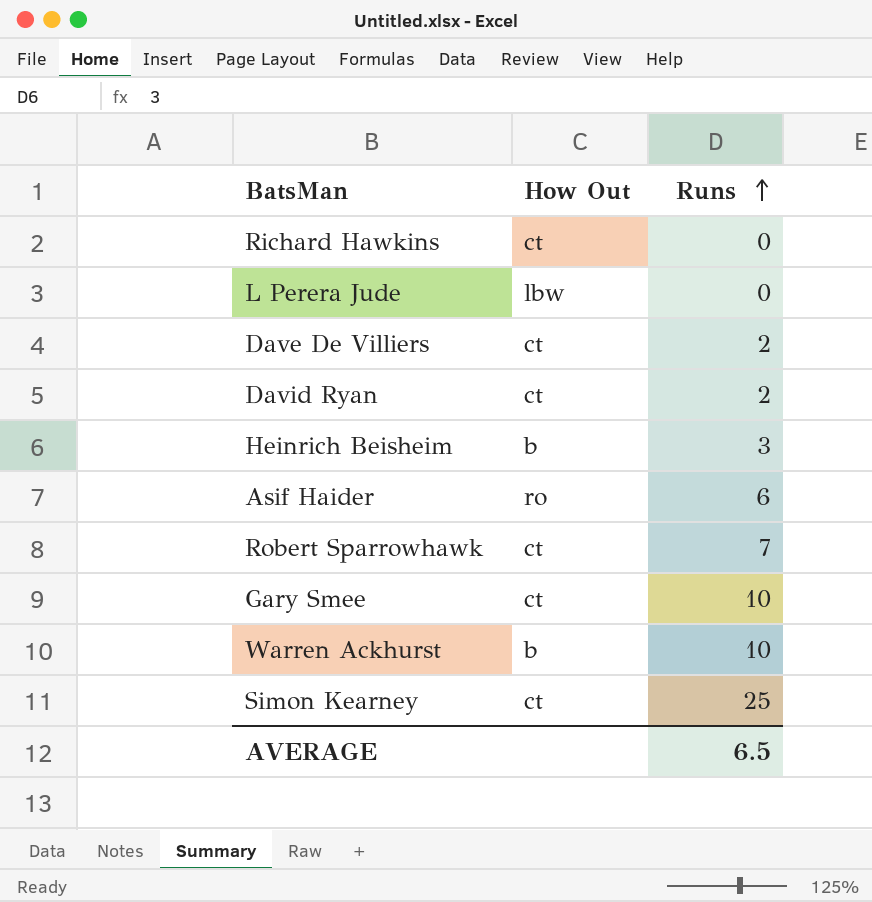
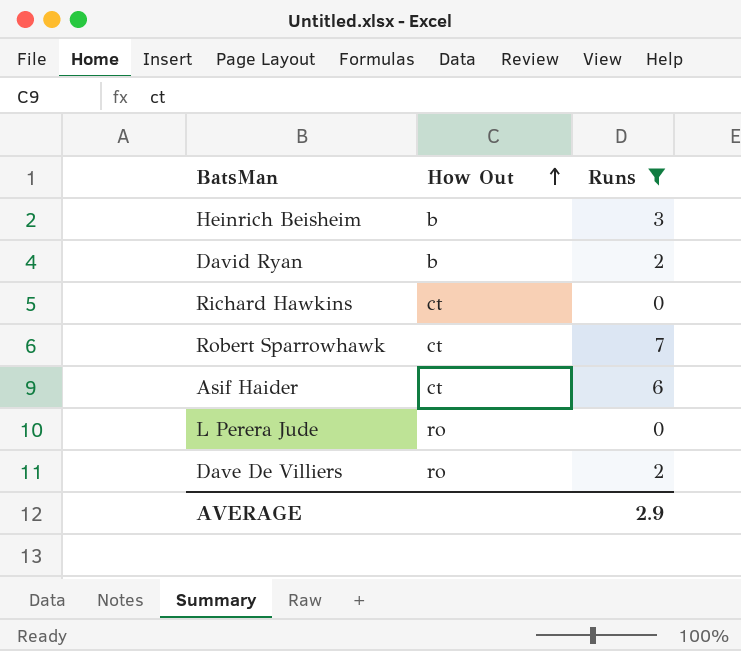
filter: none -> Runs <= 7
row order: Runs ascending -> How Out ascending
David Ryan | How Out: ct -> b
Asif Haider | How Out: ro -> ct
L Perera Jude | How Out: lbw -> ro
Dave De Villiers | How Out: ct -> ro
AVERAGE | Runs: 6.5 -> 2.9

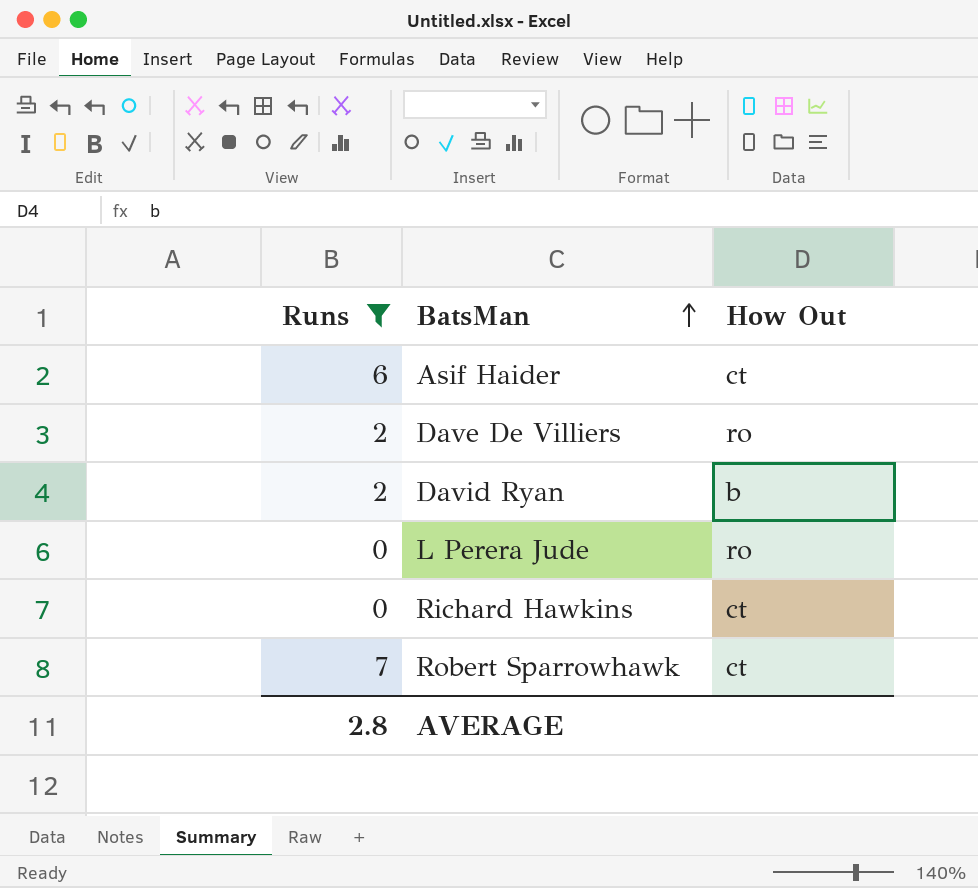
row order: How Out ascending -> BatsMan ascending
column Runs | position: 3 -> 1
row Heinrich Beisheim: b | 3 -> none
AVERAGE | Runs: 2.9 -> 2.8

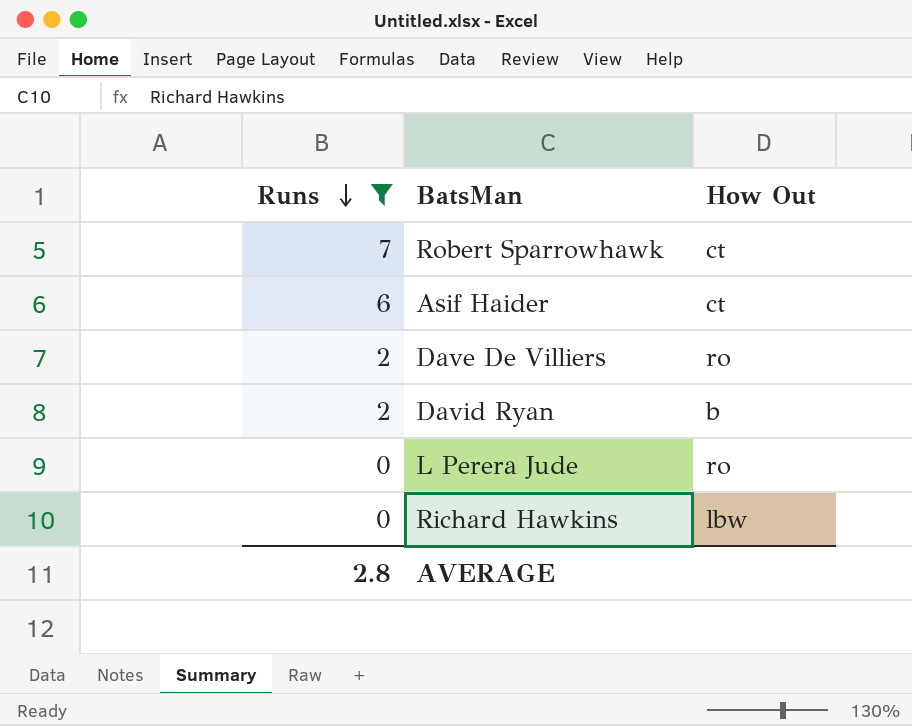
row order: BatsMan ascending -> Runs descending
Richard Hawkins | How Out: ct -> lbw

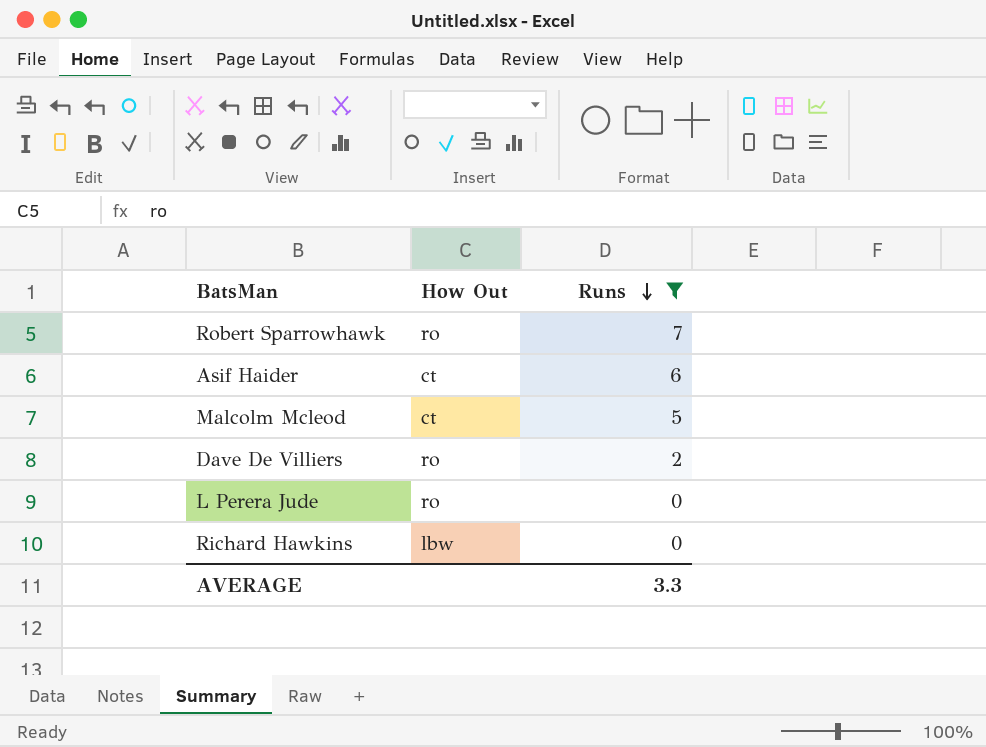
column Runs | position: 1 -> 3
row David Ryan: 2 | b -> none
Robert Sparrowhawk | How Out: ct -> ro
row Malcolm Mcleod: none -> ct | 5
AVERAGE | Runs: 2.8 -> 3.3

